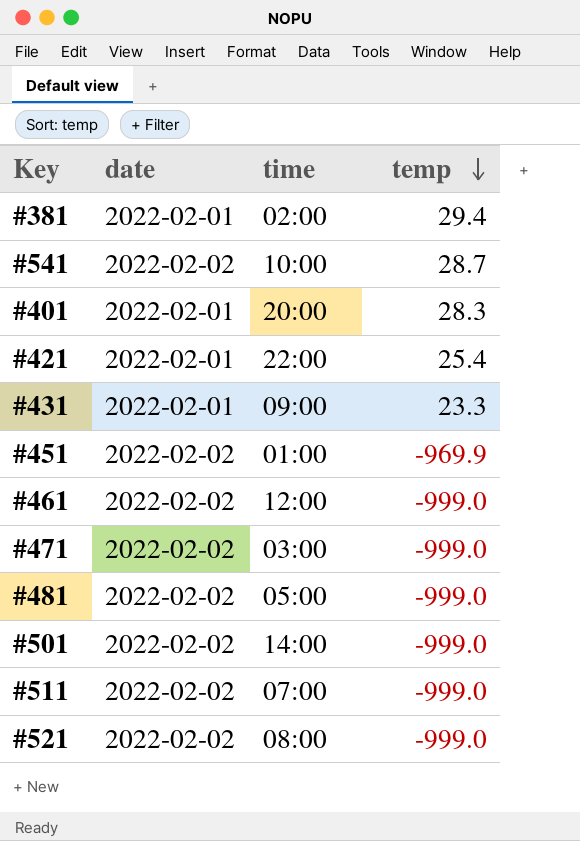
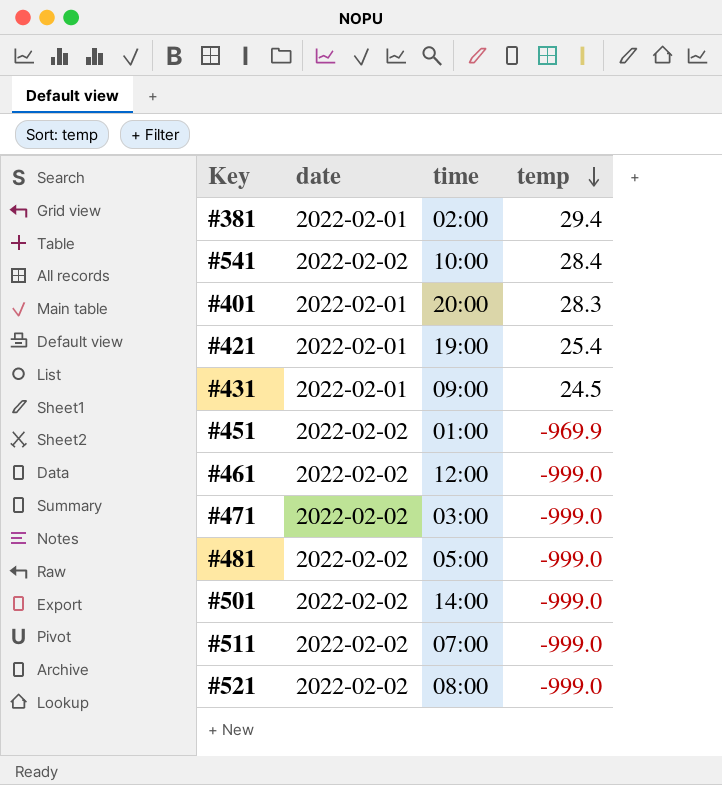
#541 | temp: 28.7 -> 28.4
#421 | time: 22:00 -> 19:00
#431 | temp: 23.3 -> 24.5

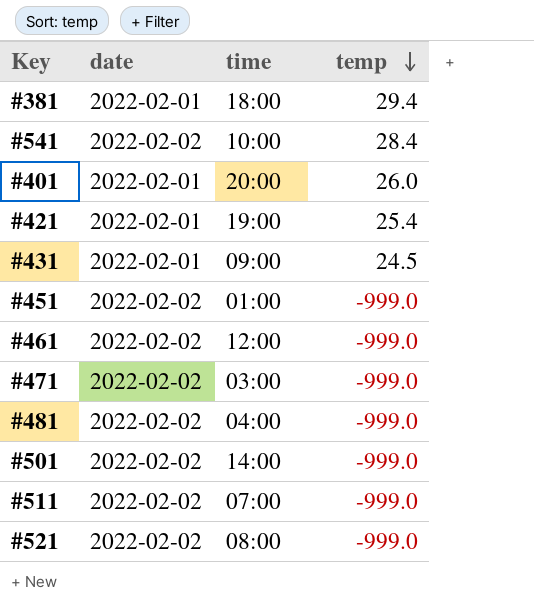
#381 | time: 02:00 -> 18:00
#401 | temp: 28.3 -> 26.0
#451 | temp: -969.9 -> -999.0
#481 | time: 05:00 -> 04:00

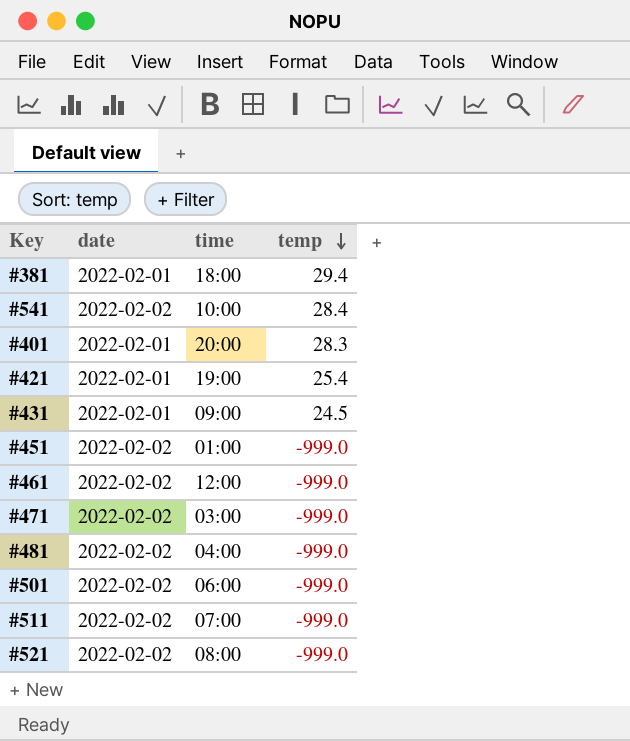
#401 | temp: 26.0 -> 28.3
#501 | time: 14:00 -> 06:00

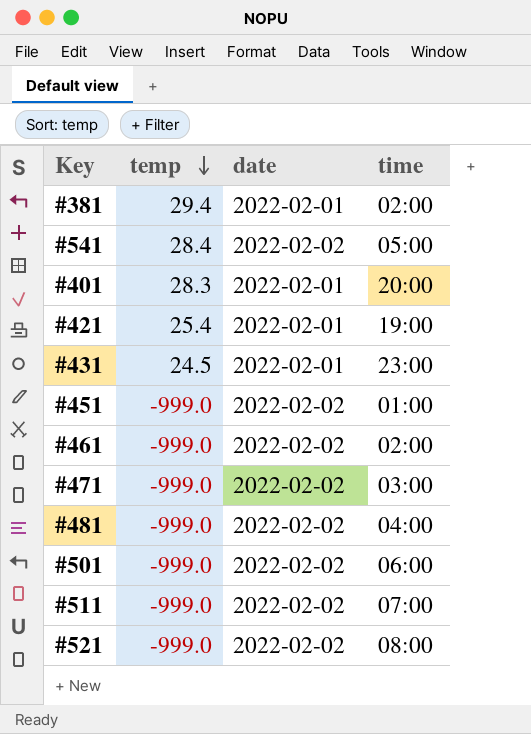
column temp | position: 4 -> 2
#381 | time: 18:00 -> 02:00
#541 | time: 10:00 -> 05:00
#431 | time: 09:00 -> 23:00
#461 | time: 12:00 -> 02:00

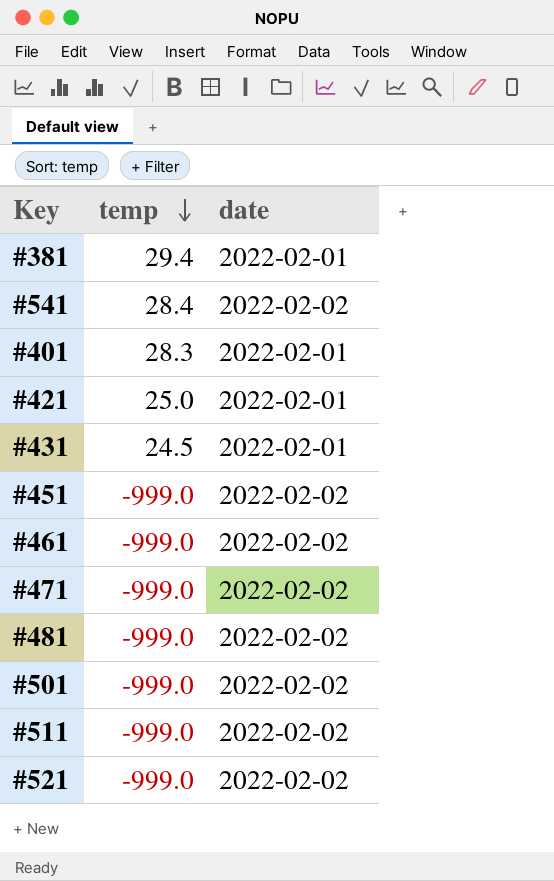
column time | position: 4 -> none
#421 | temp: 25.4 -> 25.0

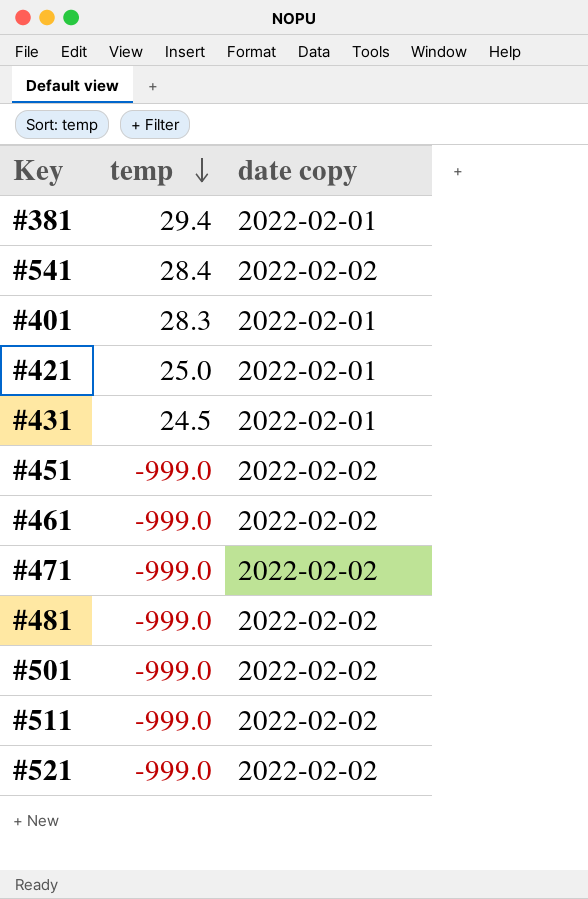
column name: date -> date copy

